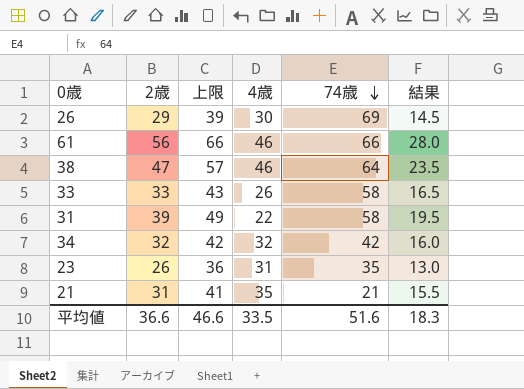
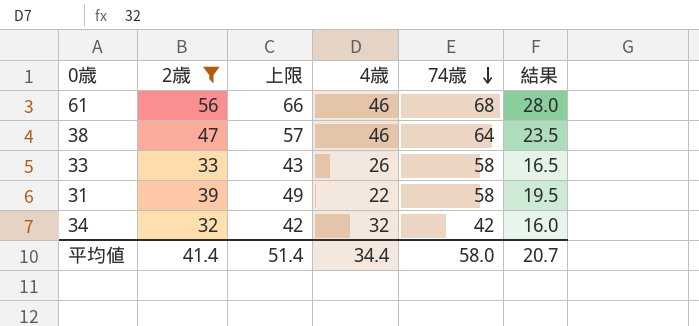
filter: none -> 2歳 >= 32
61 | 74歳: 66 -> 68
平均値 | 2歳: 36.6 -> 41.4
平均値 | 上限: 46.6 -> 51.4
平均値 | 4歳: 33.5 -> 34.4
平均値 | 74歳: 51.6 -> 58.0
平均値 | 結果: 18.3 -> 20.7

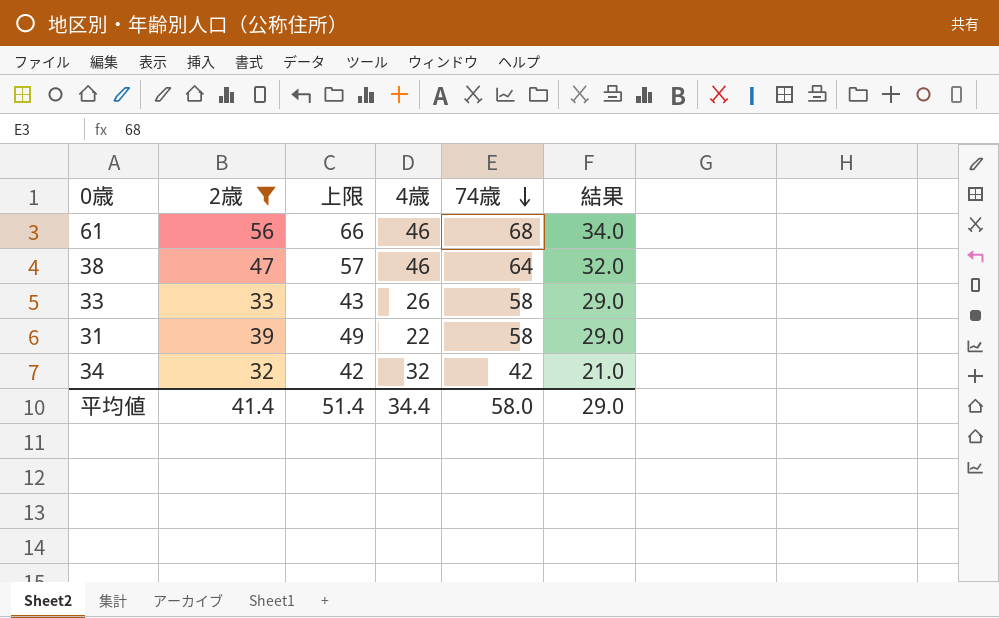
column 結果 | formula: [2歳] * 0.5 -> [74歳] * 0.5
平均値 | 結果: 20.7 -> 29.0

